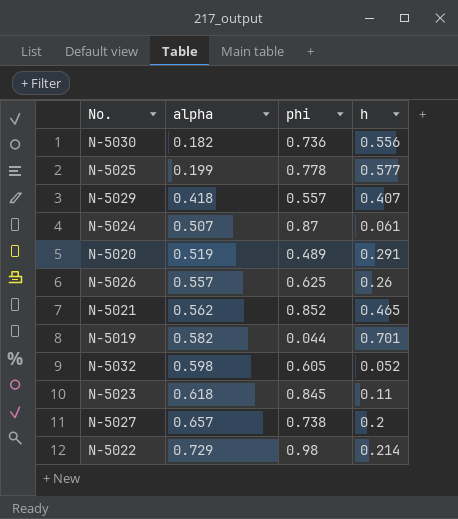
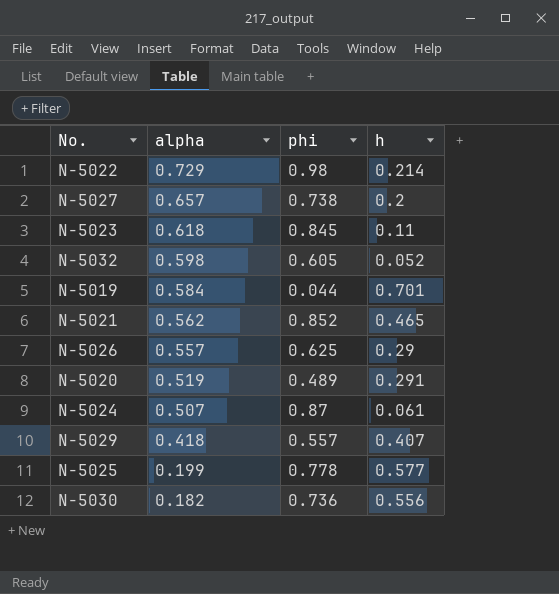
row order: alpha ascending -> alpha descending
N-5019 | alpha: 0.582 -> 0.584
N-5026 | h: 0.26 -> 0.29

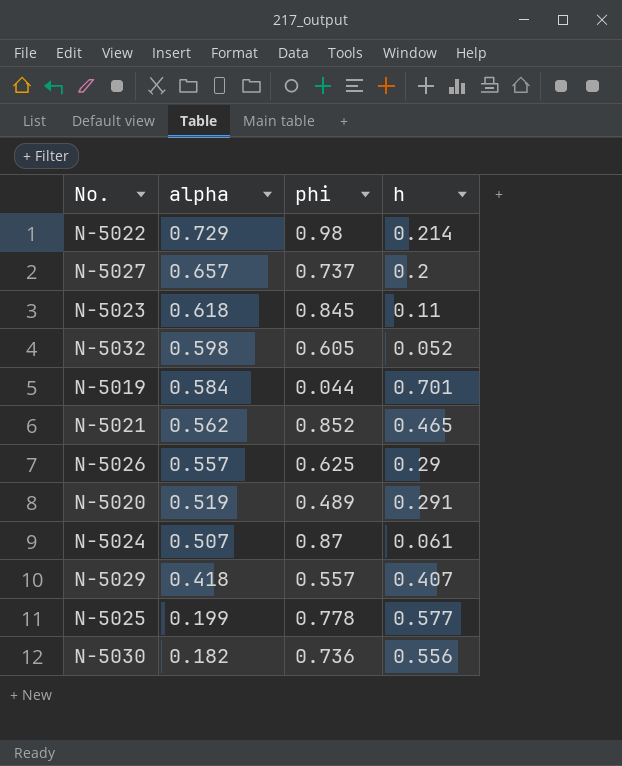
N-5027 | phi: 0.738 -> 0.737

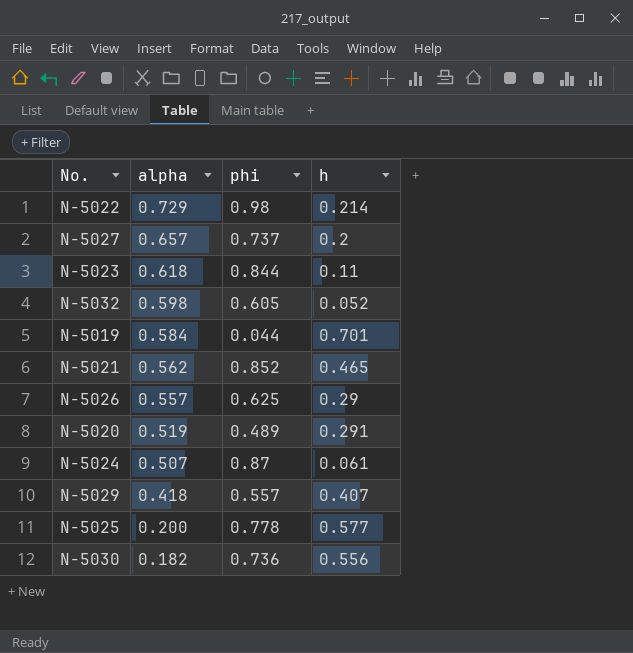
N-5023 | phi: 0.845 -> 0.844
N-5025 | alpha: 0.199 -> 0.200

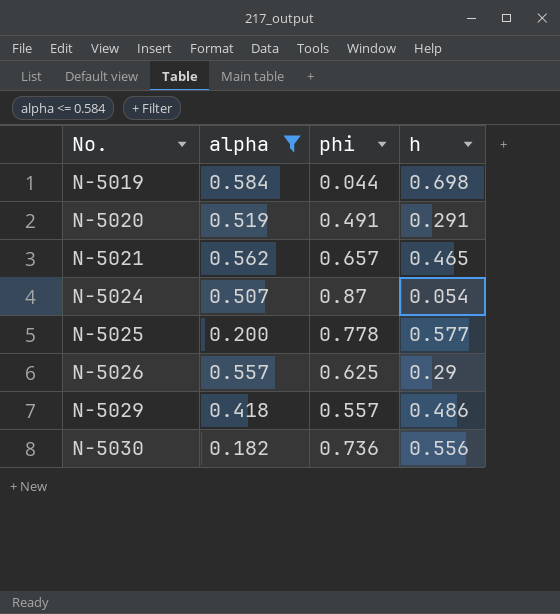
filter: none -> alpha <= 0.584
row order: alpha descending -> No. ascending
N-5019 | h: 0.701 -> 0.698
N-5020 | phi: 0.489 -> 0.491
N-5021 | phi: 0.852 -> 0.657
N-5024 | h: 0.061 -> 0.054
N-5029 | h: 0.407 -> 0.486

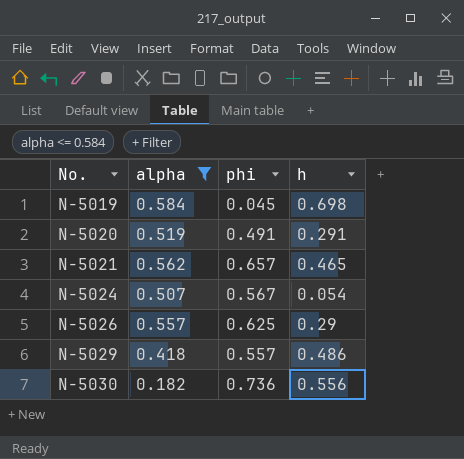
row N-5025: 0.200 | 0.778 | 0.577 -> none
N-5019 | phi: 0.044 -> 0.045
N-5024 | phi: 0.87 -> 0.567

